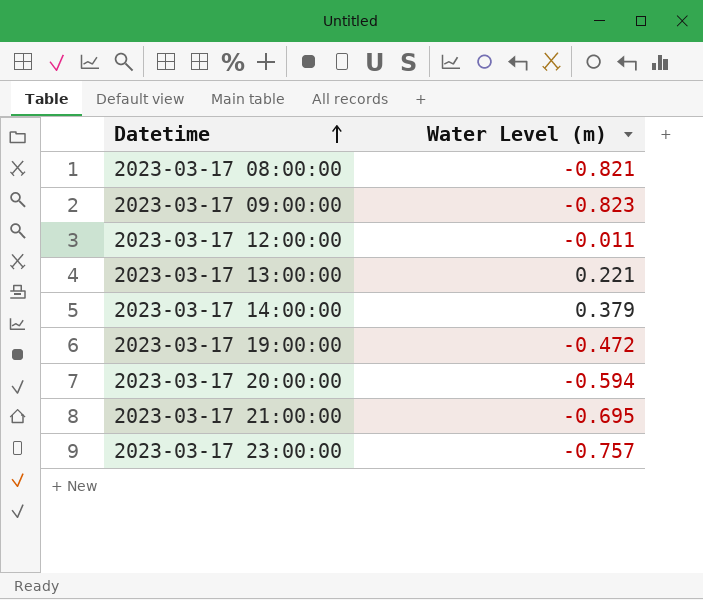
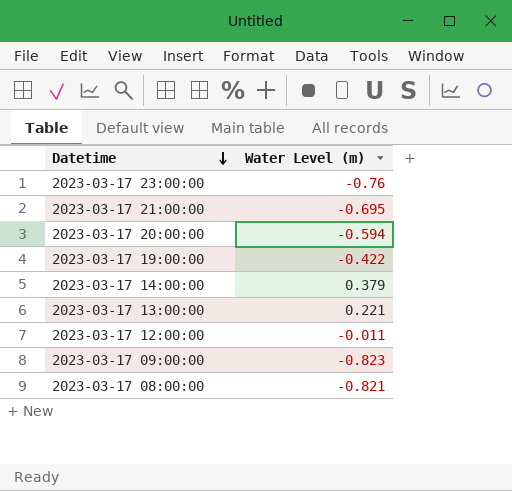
row order: Datetime ascending -> Datetime descending
2023-03-17 23:00:00 | Water Level (m): -0.757 -> -0.76
2023-03-17 19:00:00 | Water Level (m): -0.472 -> -0.422

